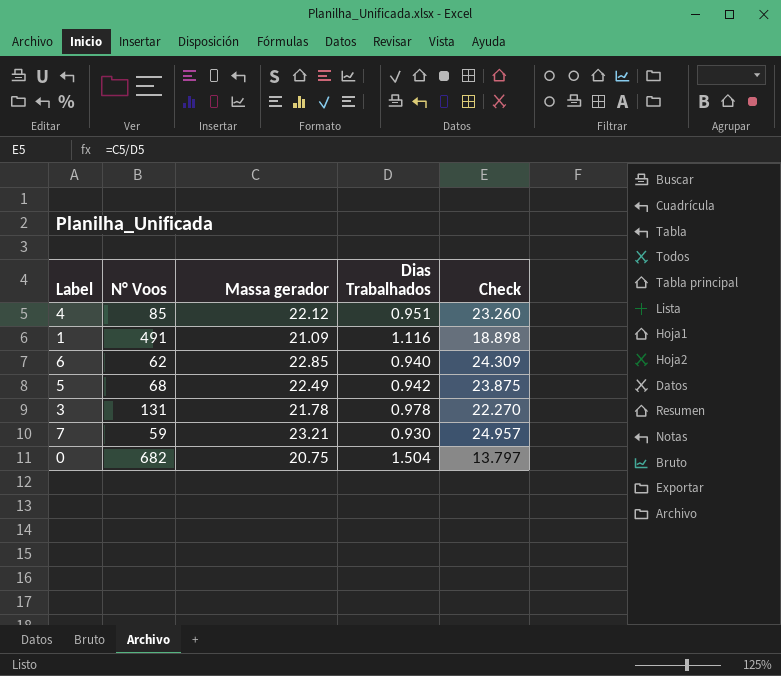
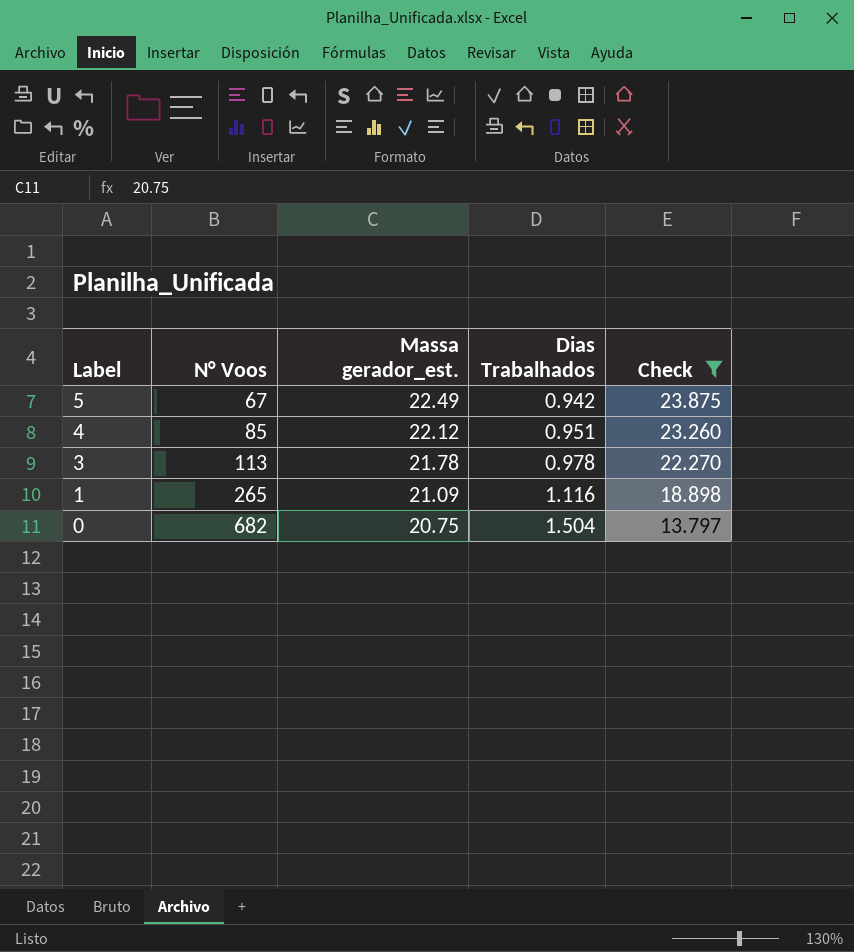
filter: none -> Check <= 23.875
row order: none -> Label descending
column name: Massa gerador -> Massa gerador_est.
5 | N° Voos: 68 -> 67
3 | N° Voos: 131 -> 113
1 | N° Voos: 491 -> 265

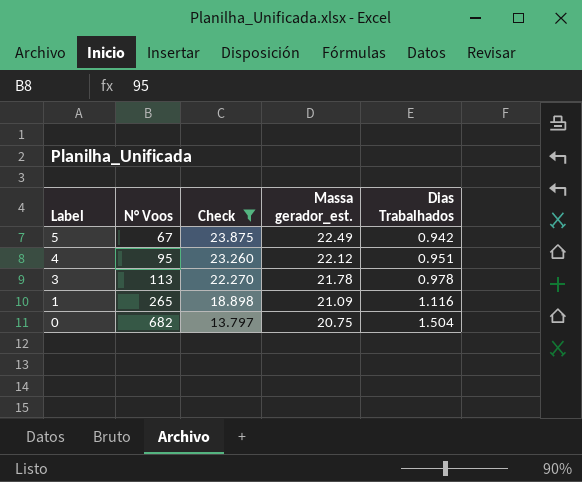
column Check | position: 5 -> 3
4 | N° Voos: 85 -> 95

